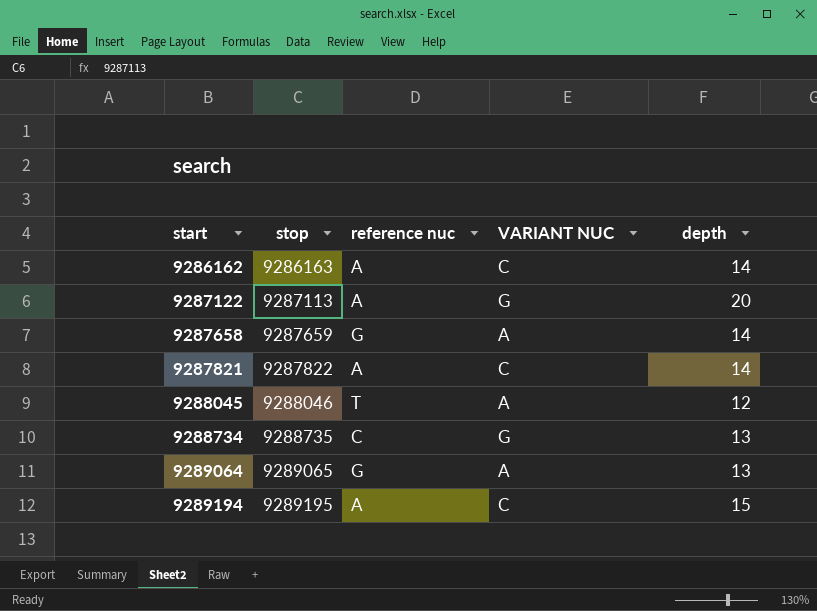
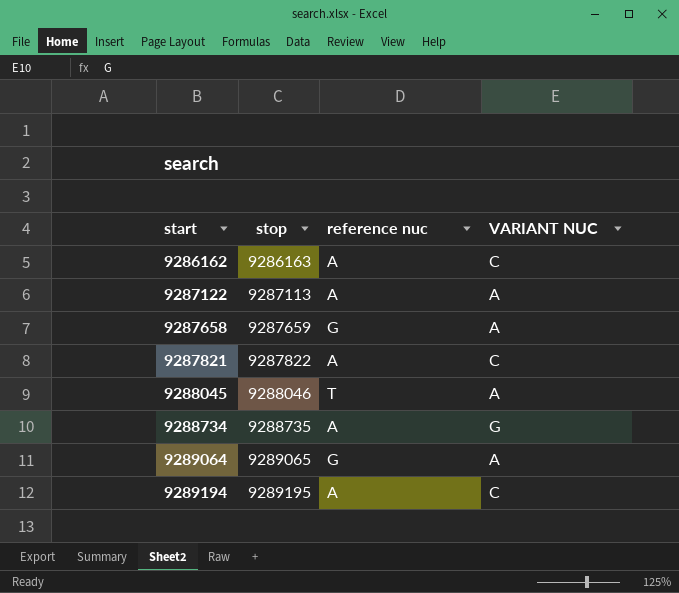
column depth | position: 5 -> none
9287122 | VARIANT NUC: G -> A
9288734 | reference nuc: C -> A

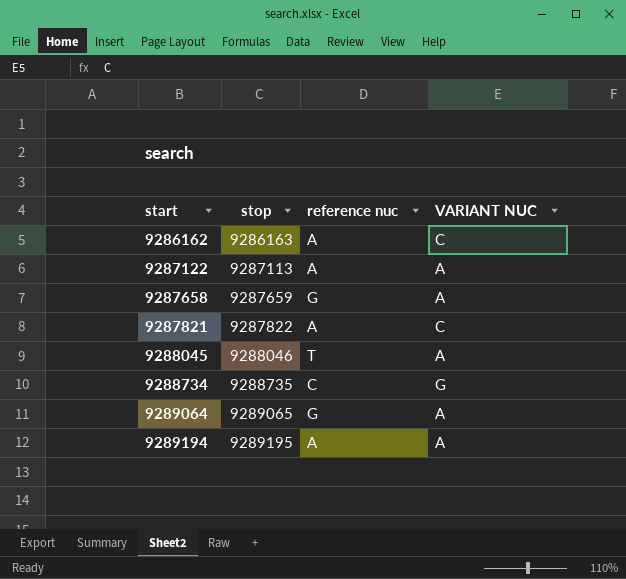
9288734 | reference nuc: A -> C
9289194 | VARIANT NUC: C -> A

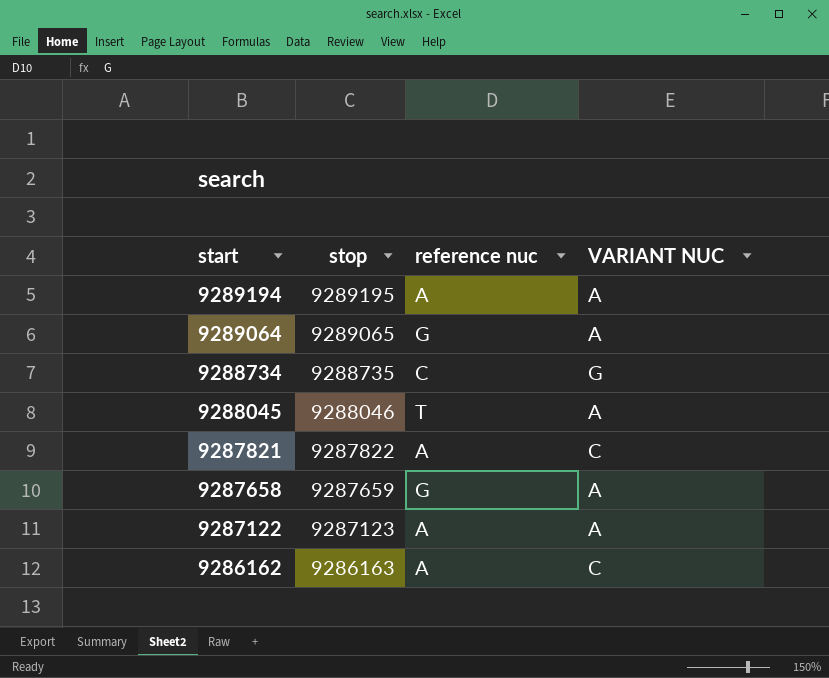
row order: start ascending -> start descending
9287122 | stop: 9287113 -> 9287123

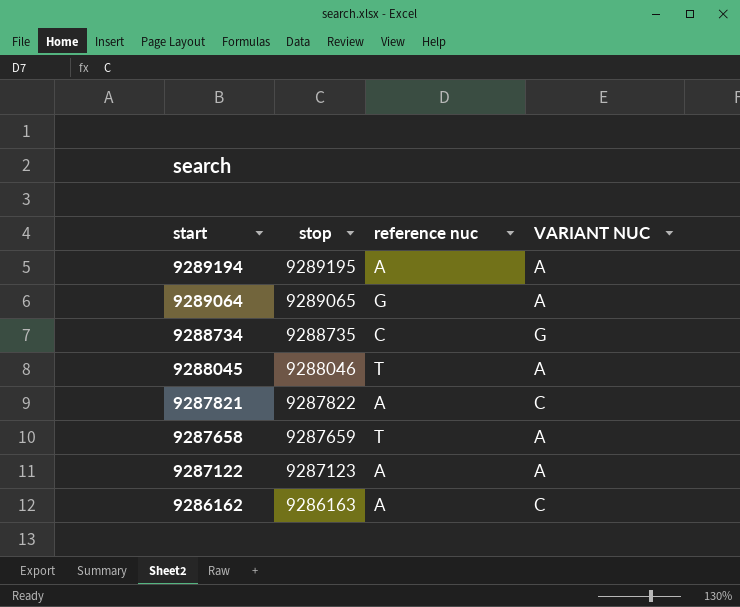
9287658 | reference nuc: G -> T

